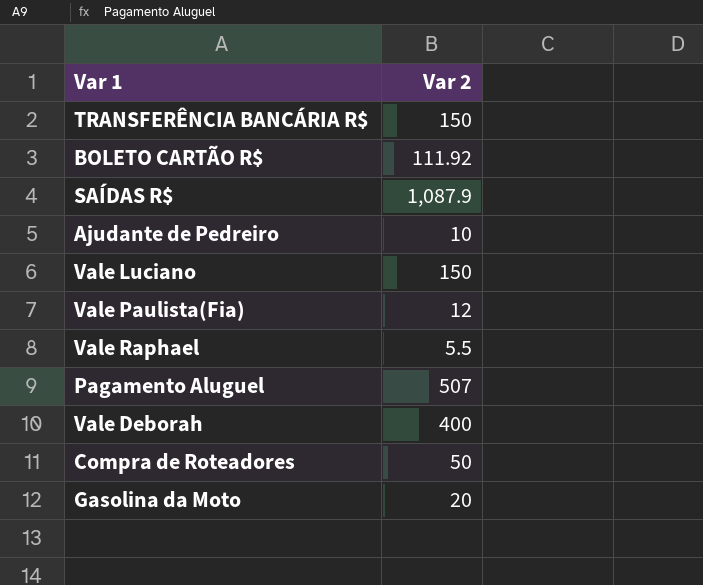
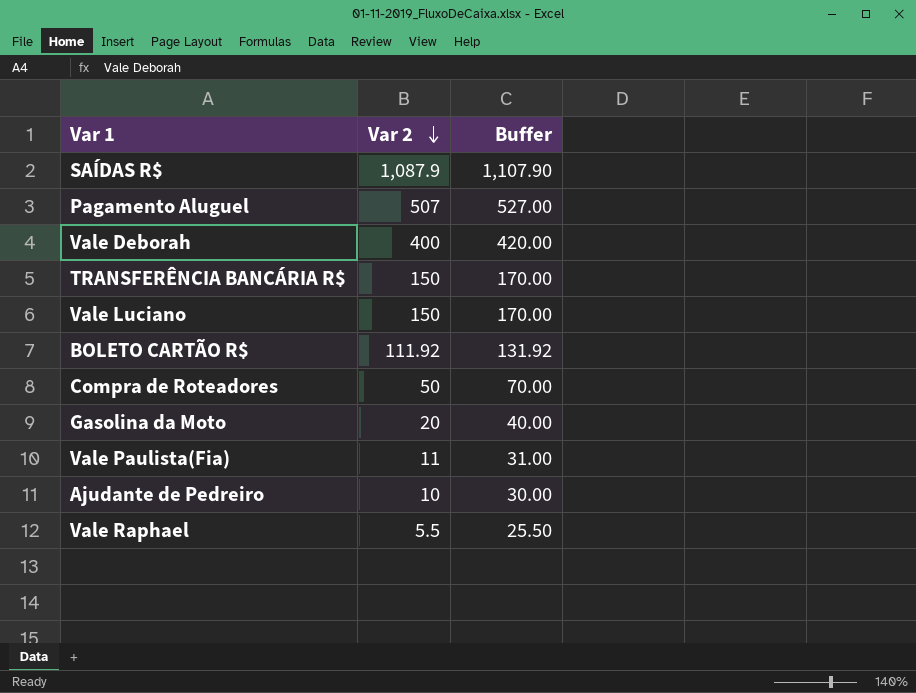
row order: none -> Var 2 descending
column Buffer | formula: none -> [Var 2] + 20
Vale Paulista(Fia) | Var 2: 12 -> 11

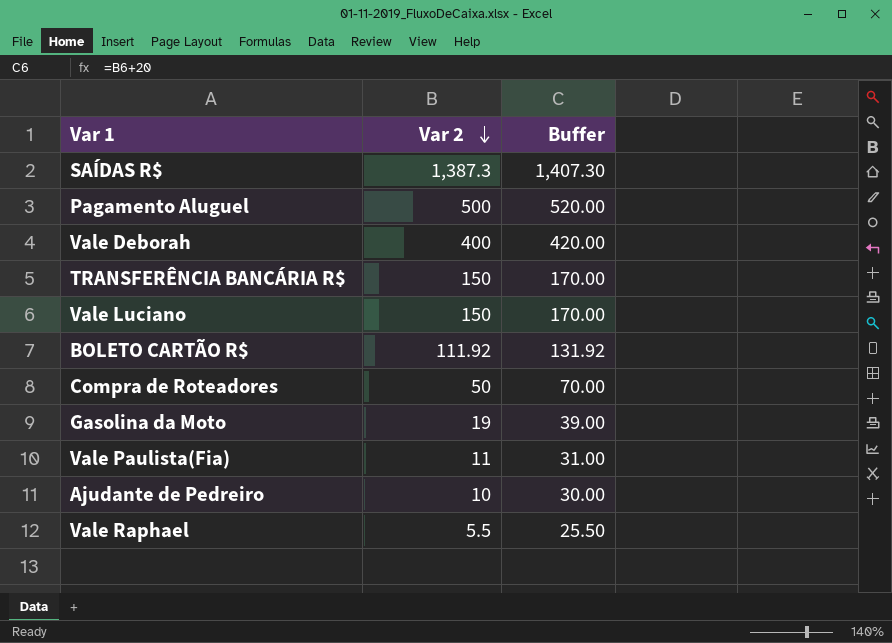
SAÍDAS R$ | Var 2: 1,087.9 -> 1,387.3
SAÍDAS R$ | Buffer: 1,107.90 -> 1,407.30
Pagamento Aluguel | Var 2: 507 -> 500
Pagamento Aluguel | Buffer: 527.00 -> 520.00
Gasolina da Moto | Var 2: 20 -> 19
Gasolina da Moto | Buffer: 40.00 -> 39.00

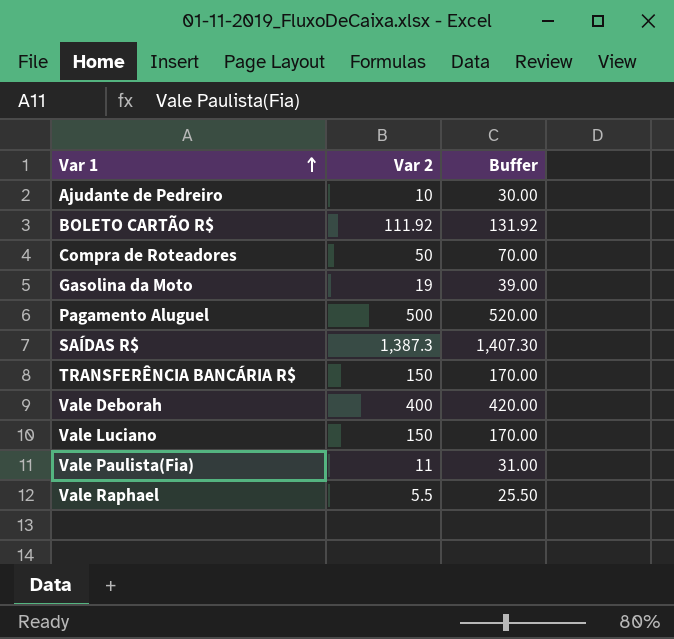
row order: Var 2 descending -> Var 1 ascending

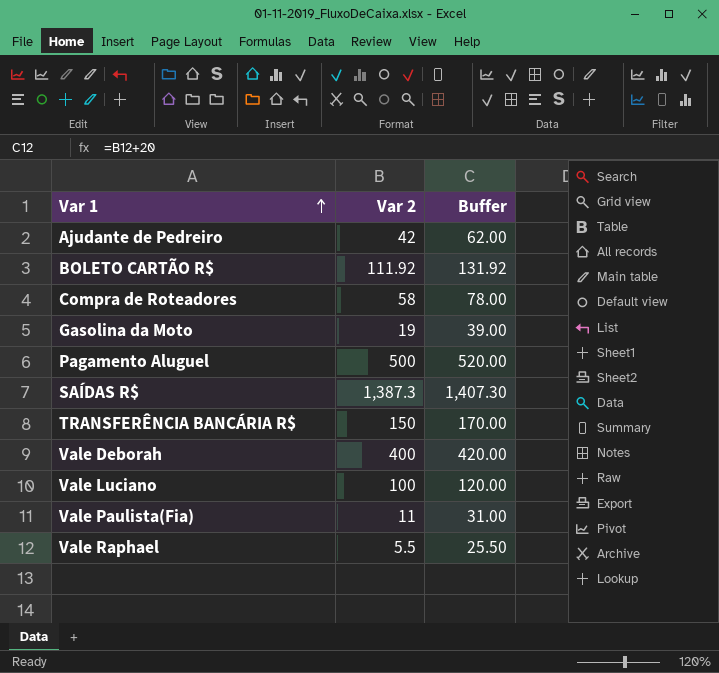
Ajudante de Pedreiro | Var 2: 10 -> 42
Ajudante de Pedreiro | Buffer: 30.00 -> 62.00
Compra de Roteadores | Var 2: 50 -> 58
Compra de Roteadores | Buffer: 70.00 -> 78.00
Vale Luciano | Var 2: 150 -> 100
Vale Luciano | Buffer: 170.00 -> 120.00

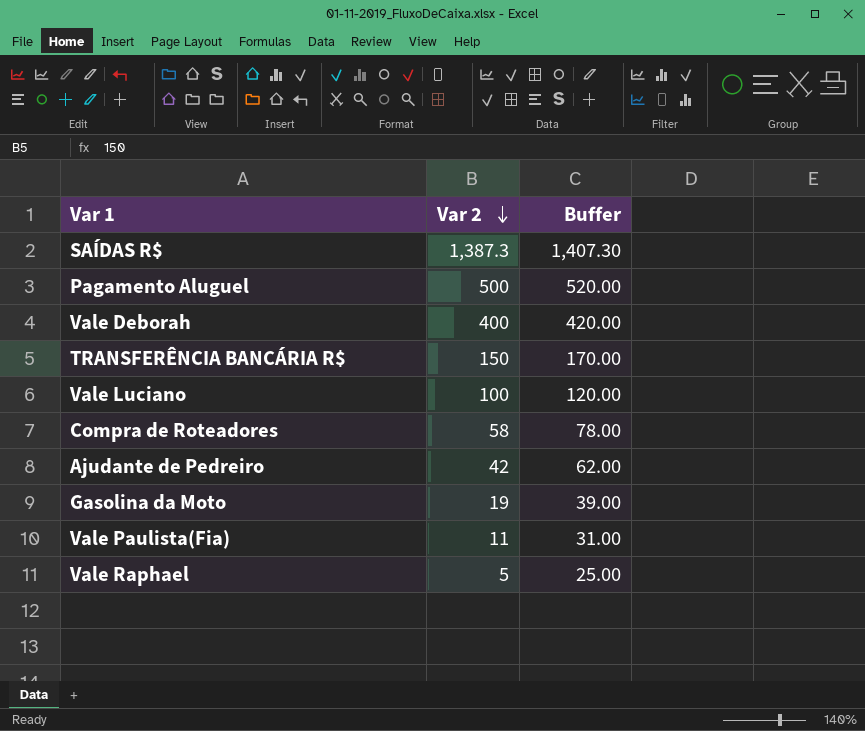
row order: Var 1 ascending -> Var 2 descending
row BOLETO CARTÃO R$: 111.92 | 131.92 -> none
Vale Raphael | Var 2: 5.5 -> 5
Vale Raphael | Buffer: 25.50 -> 25.00

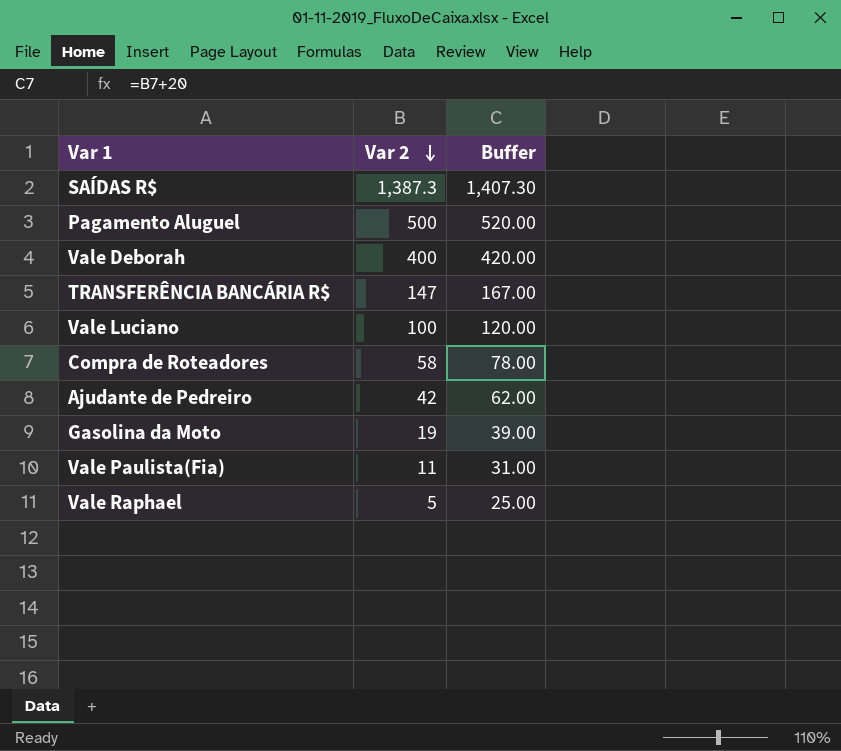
TRANSFERÊNCIA BANCÁRIA R$ | Var 2: 150 -> 147
TRANSFERÊNCIA BANCÁRIA R$ | Buffer: 170.00 -> 167.00

